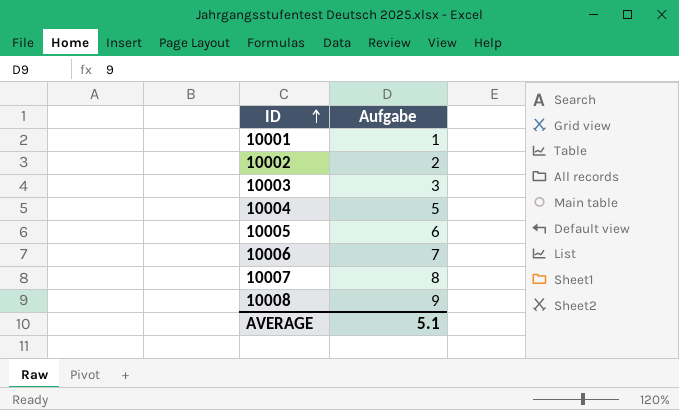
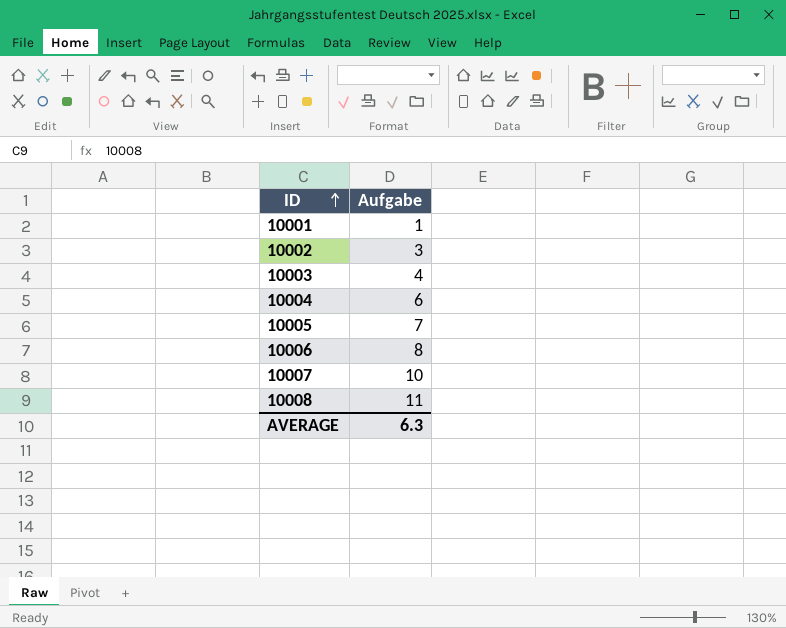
10002 | Aufgabe: 2 -> 3
10003 | Aufgabe: 3 -> 4
10004 | Aufgabe: 5 -> 6
10005 | Aufgabe: 6 -> 7
10006 | Aufgabe: 7 -> 8
10007 | Aufgabe: 8 -> 10
10008 | Aufgabe: 9 -> 11
AVERAGE | Aufgabe: 5.1 -> 6.3

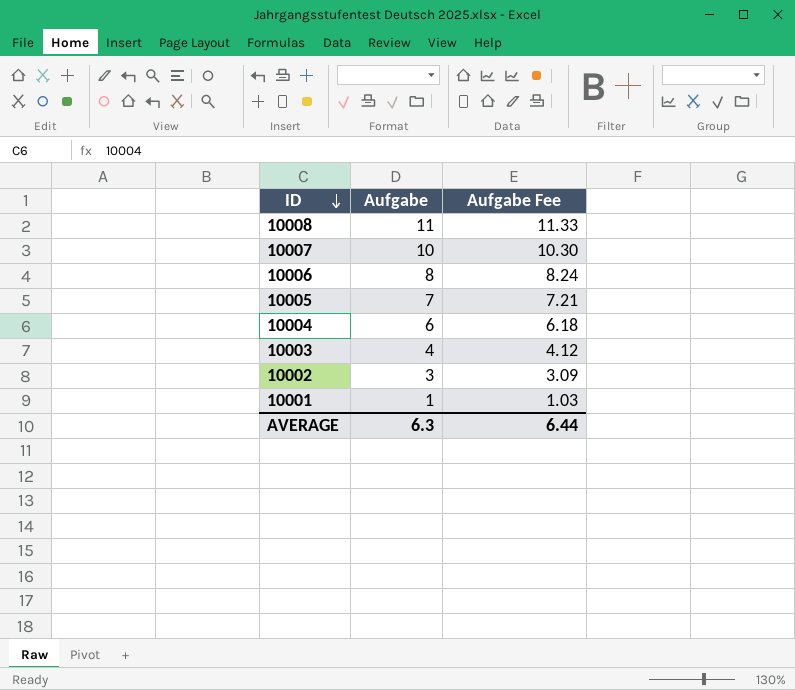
row order: ID ascending -> ID descending
column Aufgabe Fee | formula: none -> [Aufgabe] * 1.03

